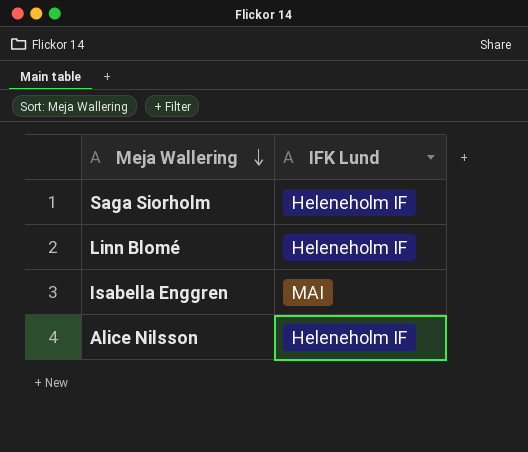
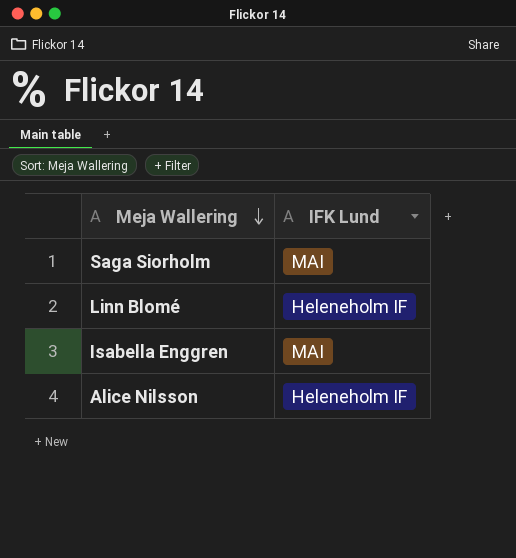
Saga Siorholm | IFK Lund: Heleneholm IF -> MAI

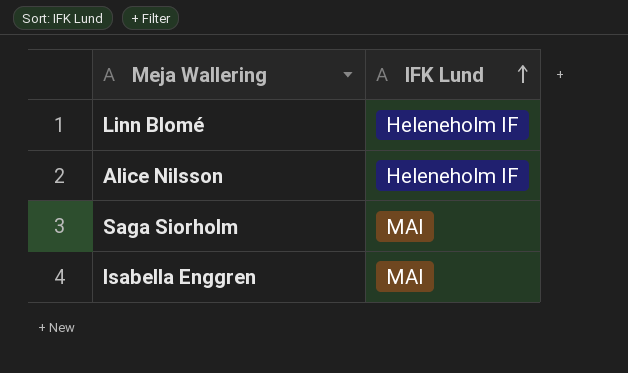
row order: Meja Wallering descending -> IFK Lund ascending

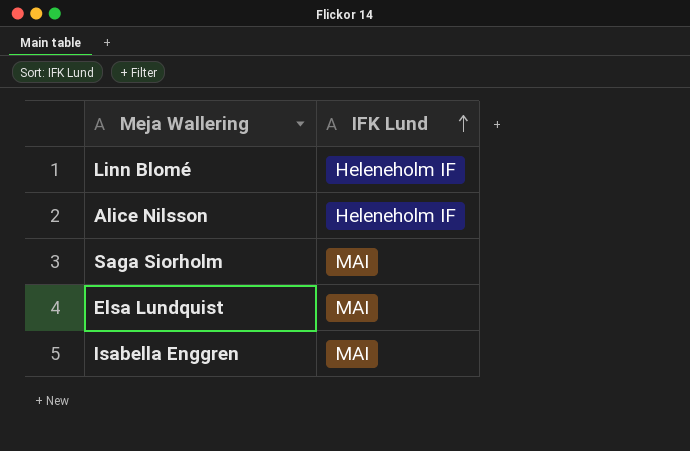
row Elsa Lundquist: none -> MAI

